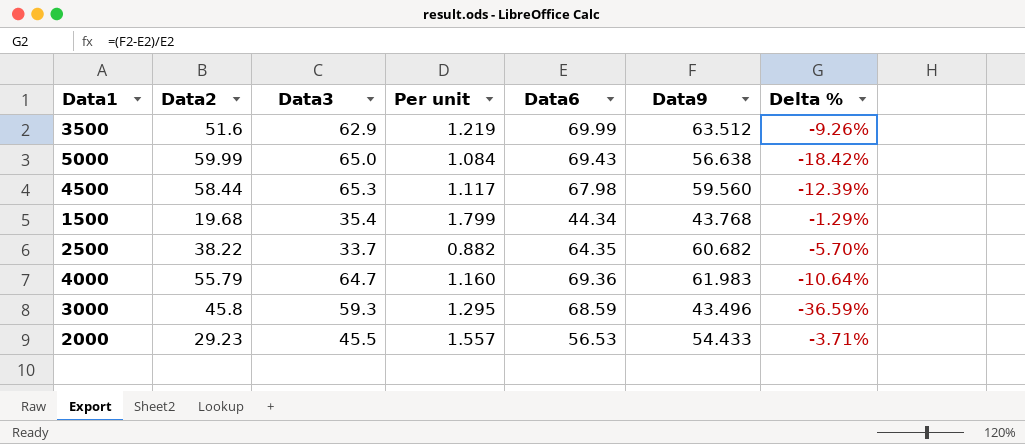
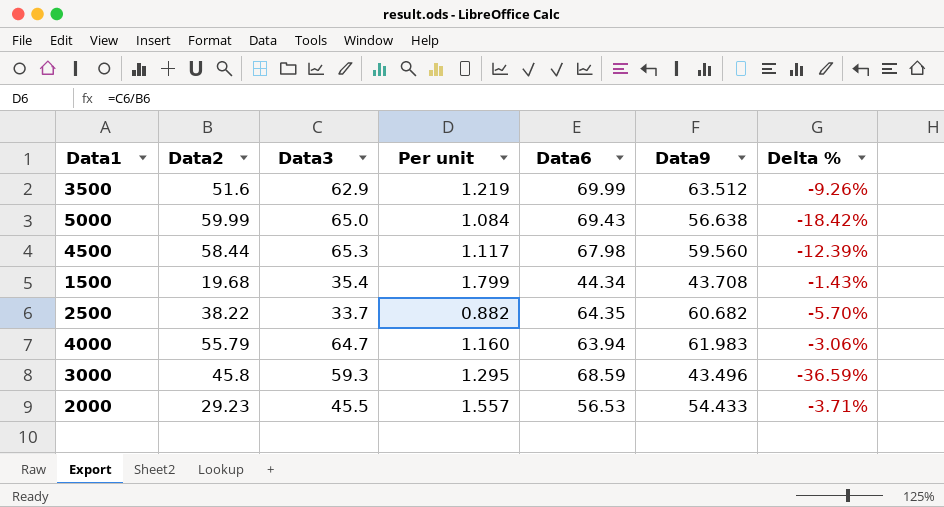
1500 | Data9: 43.768 -> 43.708
1500 | Delta %: -1.29% -> -1.43%
4000 | Data6: 69.36 -> 63.94
4000 | Delta %: -10.64% -> -3.06%

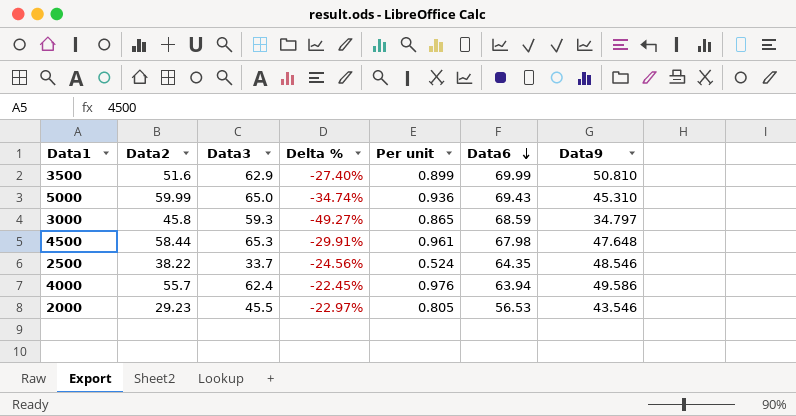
row order: none -> Data6 descending
column Delta % | position: 7 -> 4
column Per unit | formula: [Data3] / [Data2] -> [Data3] / [Data6]
row 1500: 19.68 | 35.4 | 1.799 | 44.34 | 43.708 | -1.43% -> none
3500 | Delta %: -9.26% -> -27.40%
3500 | Data9: 63.512 -> 50.810
5000 | Delta %: -18.42% -> -34.74%
5000 | Data9: 56.638 -> 45.310
3000 | Delta %: -36.59% -> -49.27%
3000 | Data9: 43.496 -> 34.797
4500 | Delta %: -12.39% -> -29.91%
4500 | Data9: 59.560 -> 47.648
2500 | Delta %: -5.70% -> -24.56%
2500 | Data9: 60.682 -> 48.546
4000 | Data2: 55.79 -> 55.7
4000 | Data3: 64.7 -> 62.4
4000 | Delta %: -3.06% -> -22.45%
4000 | Data9: 61.983 -> 49.586
2000 | Delta %: -3.71% -> -22.97%
2000 | Data9: 54.433 -> 43.546

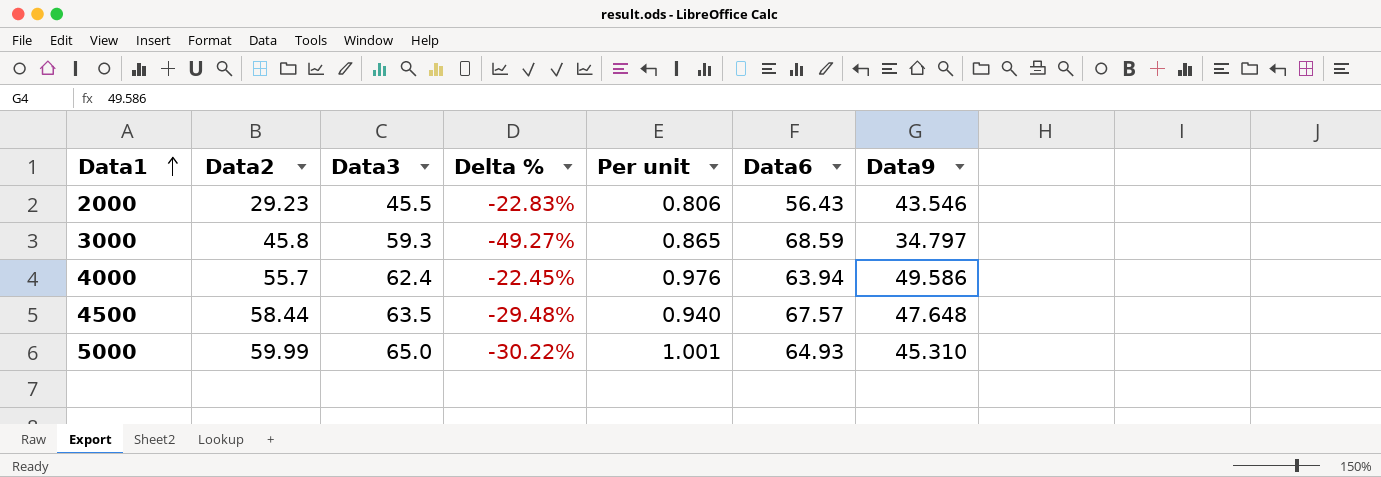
row order: Data6 descending -> Data1 ascending
row 3500: 51.6 | 62.9 | -27.40% | 0.899 | 69.99 | 50.810 -> none
row 2500: 38.22 | 33.7 | -24.56% | 0.524 | 64.35 | 48.546 -> none
2000 | Delta %: -22.97% -> -22.83%
2000 | Per unit: 0.805 -> 0.806
2000 | Data6: 56.53 -> 56.43
4500 | Data3: 65.3 -> 63.5
4500 | Delta %: -29.91% -> -29.48%
4500 | Per unit: 0.961 -> 0.940
4500 | Data6: 67.98 -> 67.57
5000 | Delta %: -34.74% -> -30.22%
5000 | Per unit: 0.936 -> 1.001
5000 | Data6: 69.43 -> 64.93

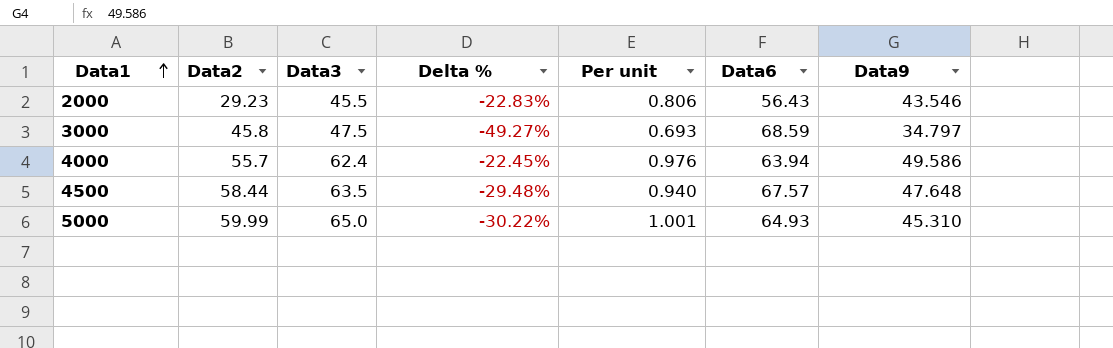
3000 | Data3: 59.3 -> 47.5
3000 | Per unit: 0.865 -> 0.693

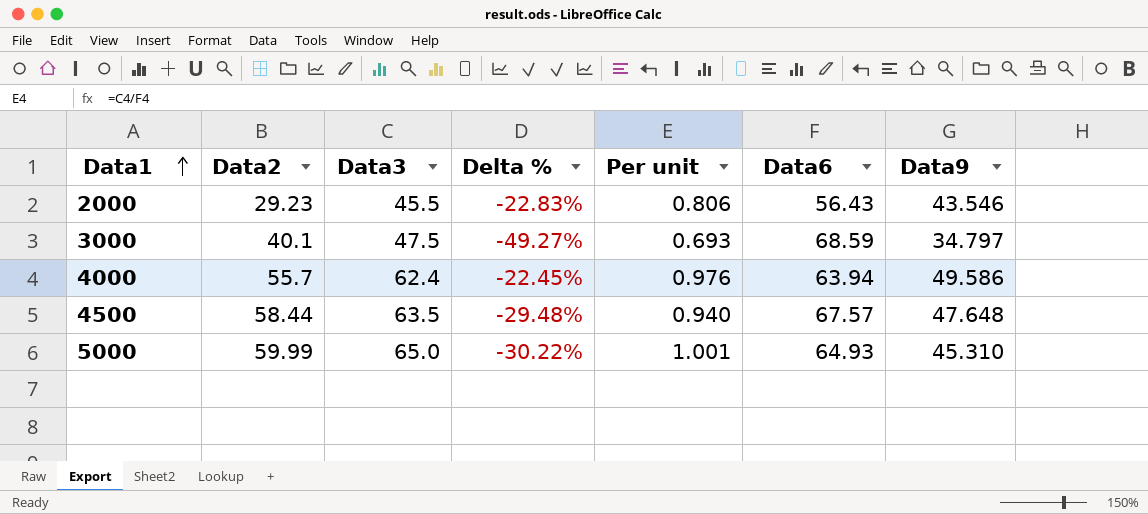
3000 | Data2: 45.8 -> 40.1

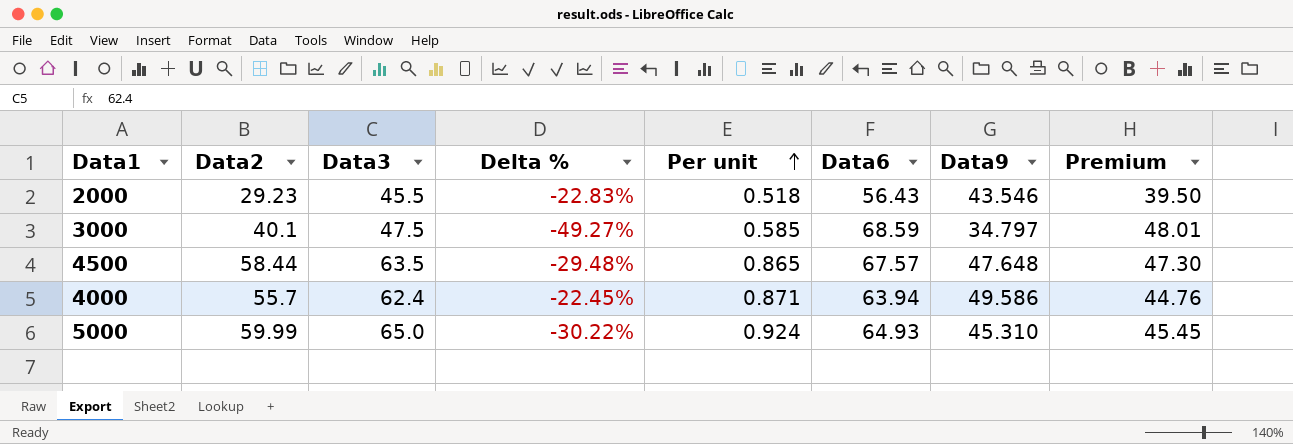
row order: Data1 ascending -> Per unit ascending
column Per unit | formula: [Data3] / [Data6] -> [Data2] / [Data6]
column Premium | formula: none -> [Data6] * 0.7

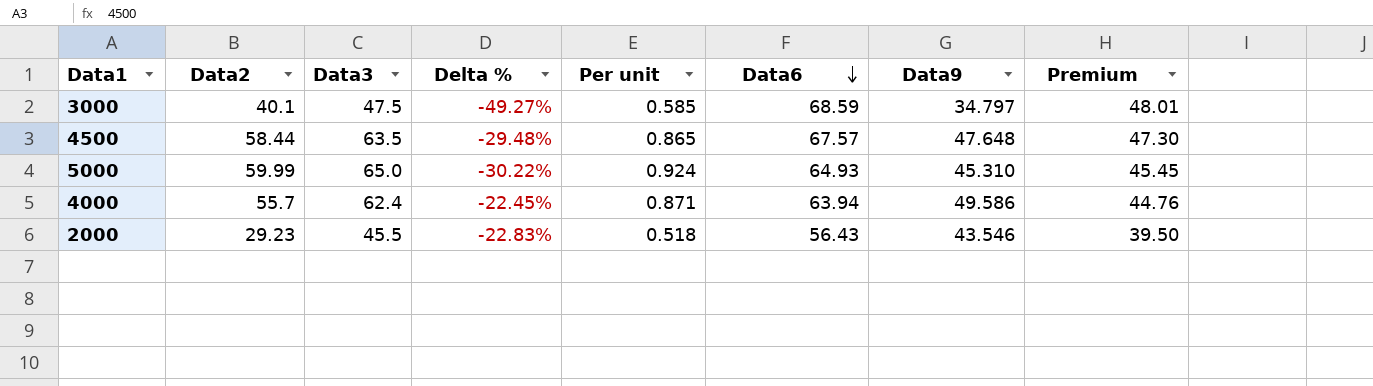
row order: Per unit ascending -> Data6 descending

